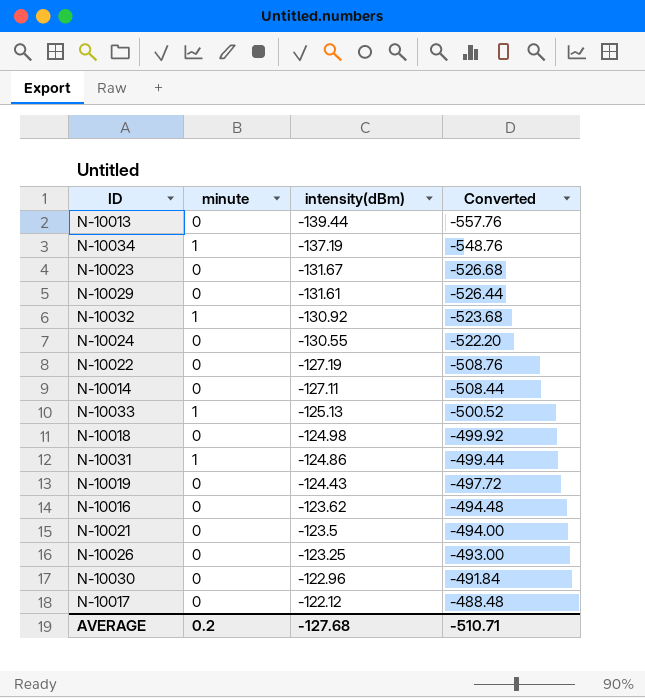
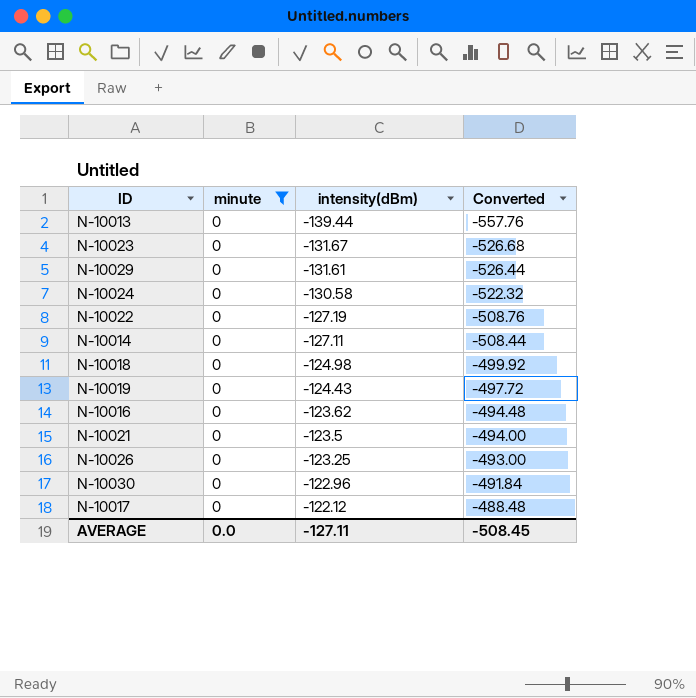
filter: none -> minute = 0
N-10024 | intensity(dBm): -130.55 -> -130.58
N-10024 | Converted: -522.20 -> -522.32
AVERAGE | minute: 0.2 -> 0.0
AVERAGE | intensity(dBm): -127.68 -> -127.11
AVERAGE | Converted: -510.71 -> -508.45

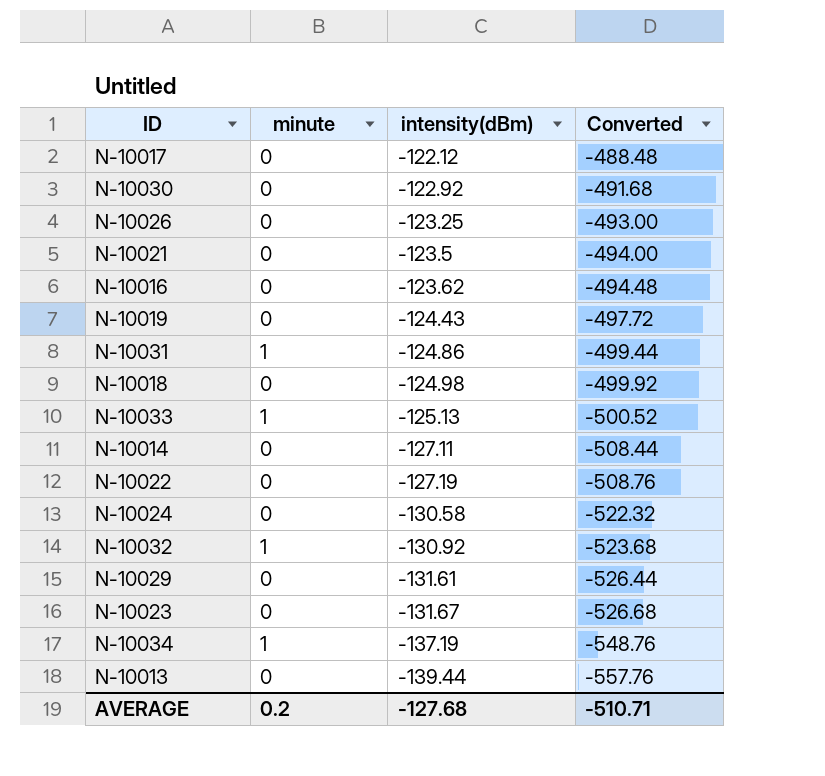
filter: minute = 0 -> none
row order: intensity(dBm) ascending -> intensity(dBm) descending
N-10030 | intensity(dBm): -122.96 -> -122.92
N-10030 | Converted: -491.84 -> -491.68
AVERAGE | minute: 0.0 -> 0.2
AVERAGE | intensity(dBm): -127.11 -> -127.68
AVERAGE | Converted: -508.45 -> -510.71

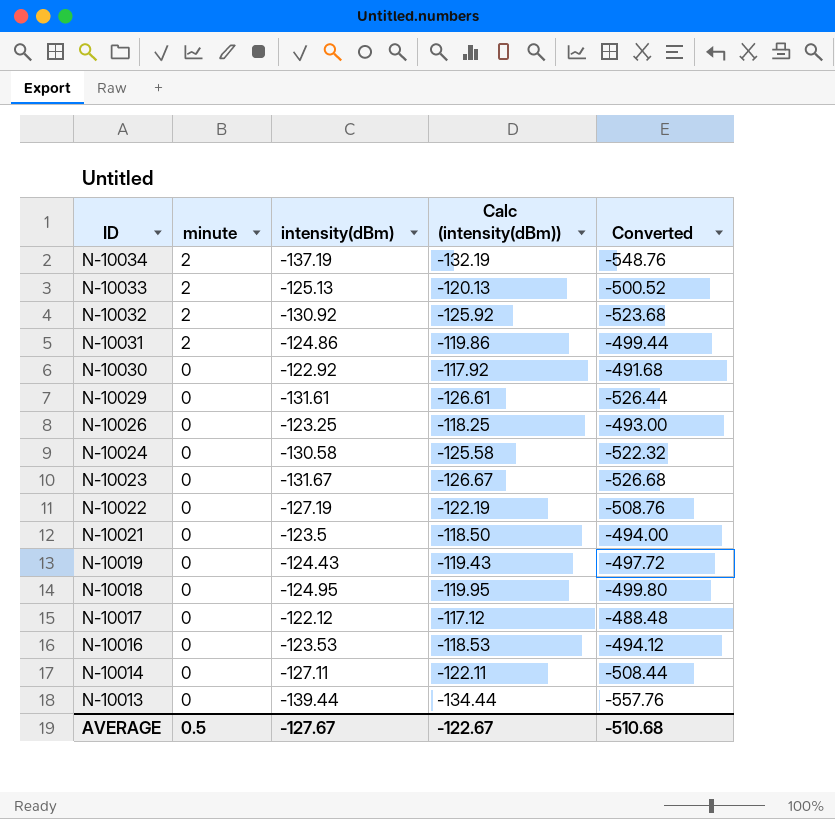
row order: intensity(dBm) descending -> ID descending
column Calc (intensity(dBm)) | formula: none -> [intensity(dBm)] + 5
N-10034 | minute: 1 -> 2
N-10033 | minute: 1 -> 2
N-10032 | minute: 1 -> 2
N-10031 | minute: 1 -> 2
N-10018 | intensity(dBm): -124.98 -> -124.95
N-10018 | Converted: -499.92 -> -499.80
N-10016 | intensity(dBm): -123.62 -> -123.53
N-10016 | Converted: -494.48 -> -494.12
AVERAGE | minute: 0.2 -> 0.5
AVERAGE | intensity(dBm): -127.68 -> -127.67
AVERAGE | Converted: -510.71 -> -510.68

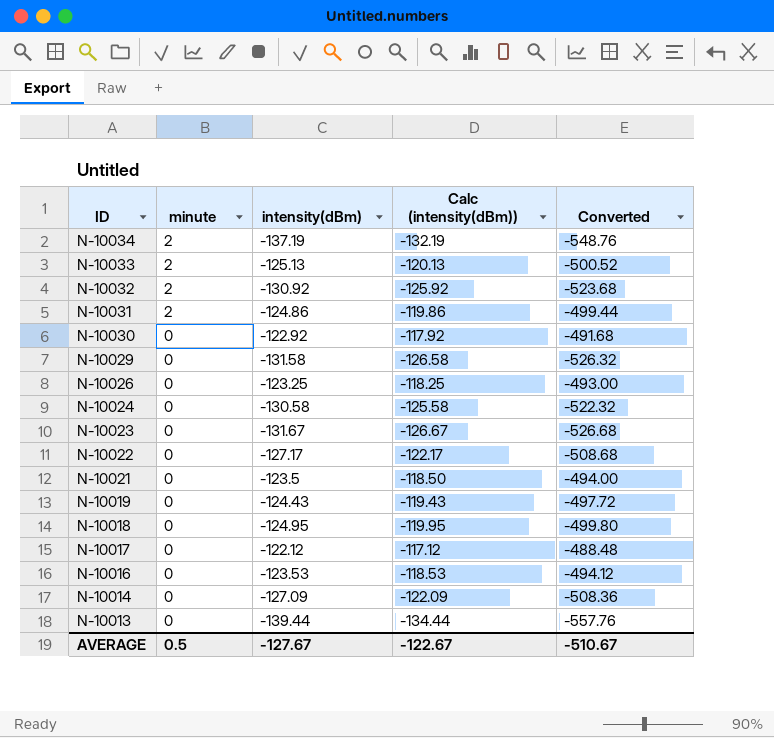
N-10029 | intensity(dBm): -131.61 -> -131.58
N-10029 | Calc (intensity(dBm)): -126.61 -> -126.58
N-10029 | Converted: -526.44 -> -526.32
N-10022 | intensity(dBm): -127.19 -> -127.17
N-10022 | Calc (intensity(dBm)): -122.19 -> -122.17
N-10022 | Converted: -508.76 -> -508.68
N-10014 | intensity(dBm): -127.11 -> -127.09
N-10014 | Calc (intensity(dBm)): -122.11 -> -122.09
N-10014 | Converted: -508.44 -> -508.36
AVERAGE | Converted: -510.68 -> -510.67

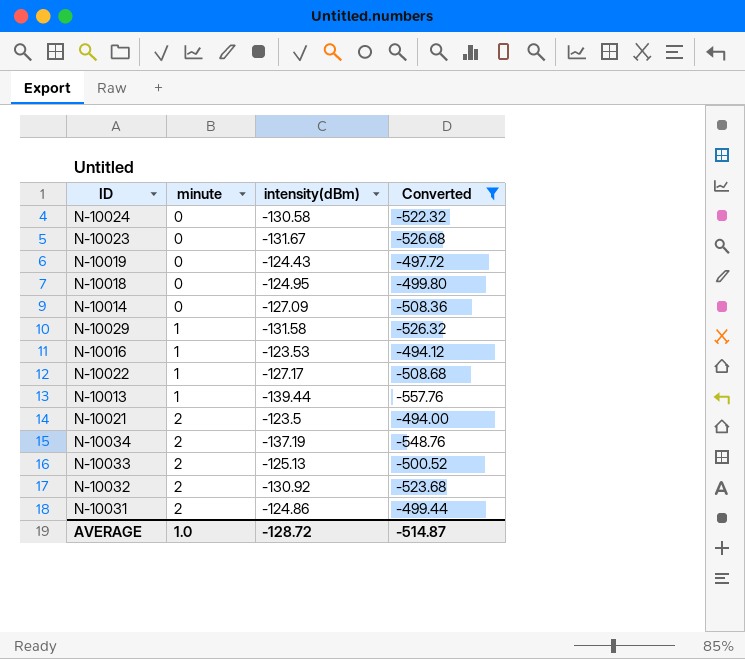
filter: none -> Converted <= -494.00
row order: ID descending -> minute ascending
column Calc (intensity(dBm)) | formula: [intensity(dBm)] + 5 -> none
N-10029 | minute: 0 -> 1
N-10016 | minute: 0 -> 1
N-10022 | minute: 0 -> 1
N-10013 | minute: 0 -> 1
N-10021 | minute: 0 -> 2
AVERAGE | minute: 0.5 -> 1.0
AVERAGE | intensity(dBm): -127.67 -> -128.72
AVERAGE | Converted: -510.67 -> -514.87

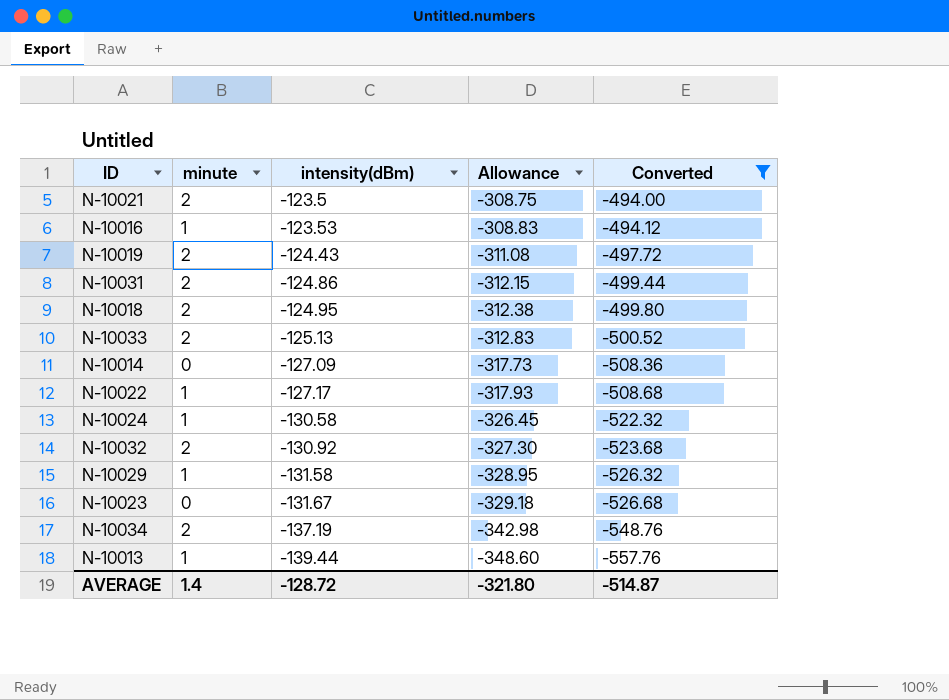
row order: minute ascending -> intensity(dBm) descending
column Allowance | formula: none -> [intensity(dBm)] * 2.5
N-10019 | minute: 0 -> 2
N-10018 | minute: 0 -> 2
N-10024 | minute: 0 -> 1
AVERAGE | minute: 1.0 -> 1.4

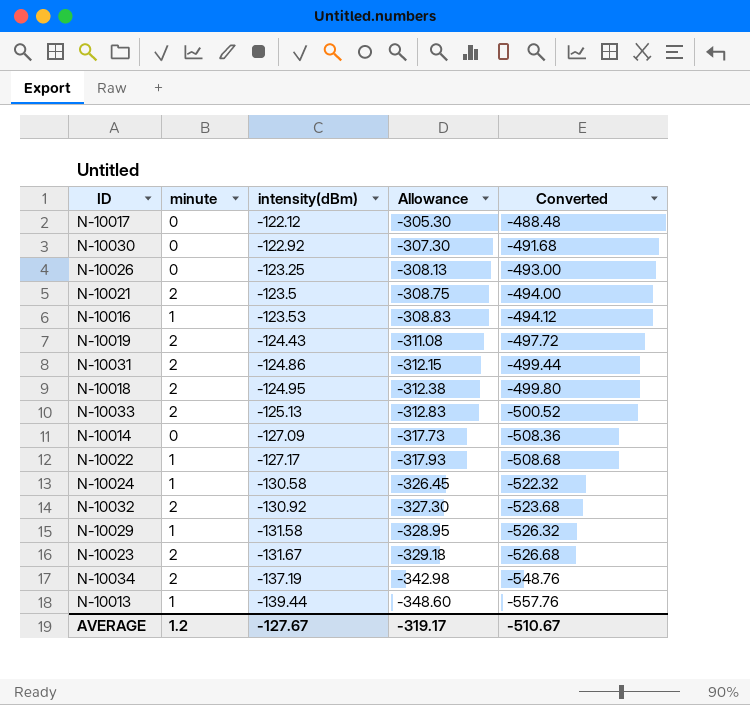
filter: Converted <= -494.00 -> none
N-10023 | minute: 0 -> 2
AVERAGE | minute: 1.4 -> 1.2
AVERAGE | intensity(dBm): -128.72 -> -127.67
AVERAGE | Allowance: -321.80 -> -319.17
AVERAGE | Converted: -514.87 -> -510.67

